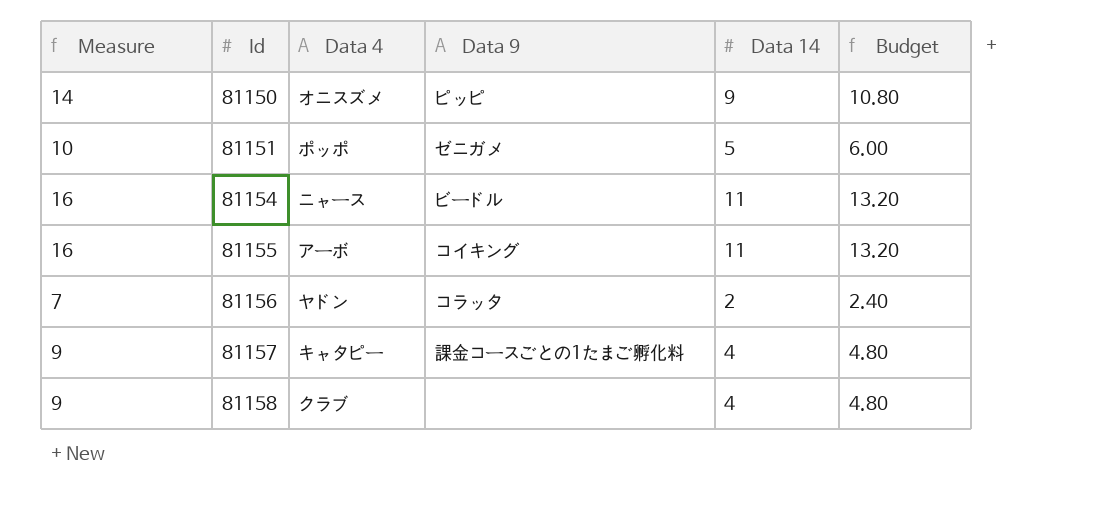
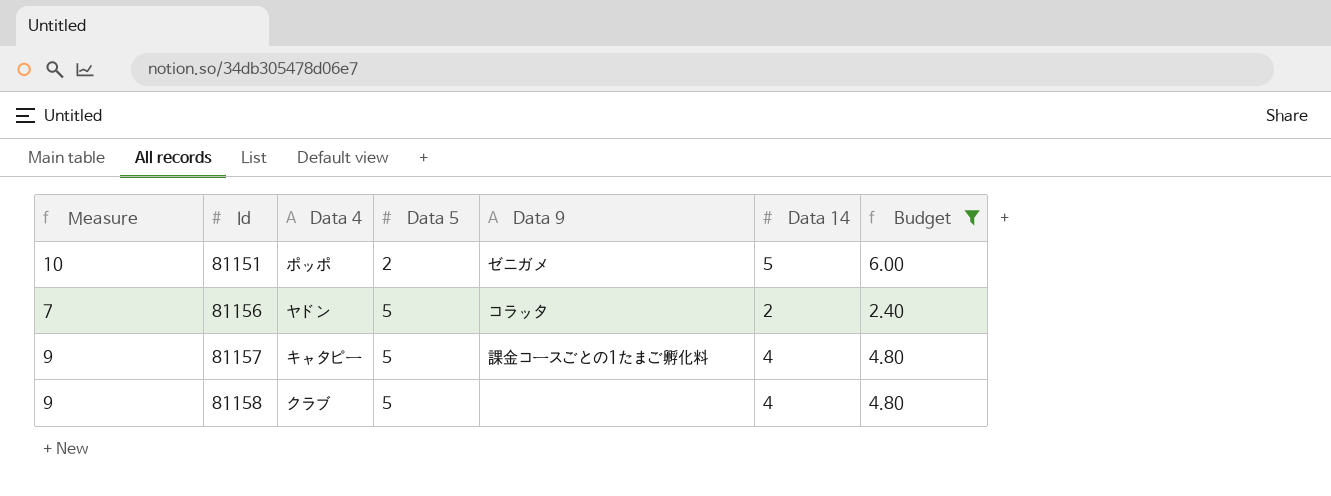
filter: none -> Budget <= 6.00
column Data 5 | position: none -> 4

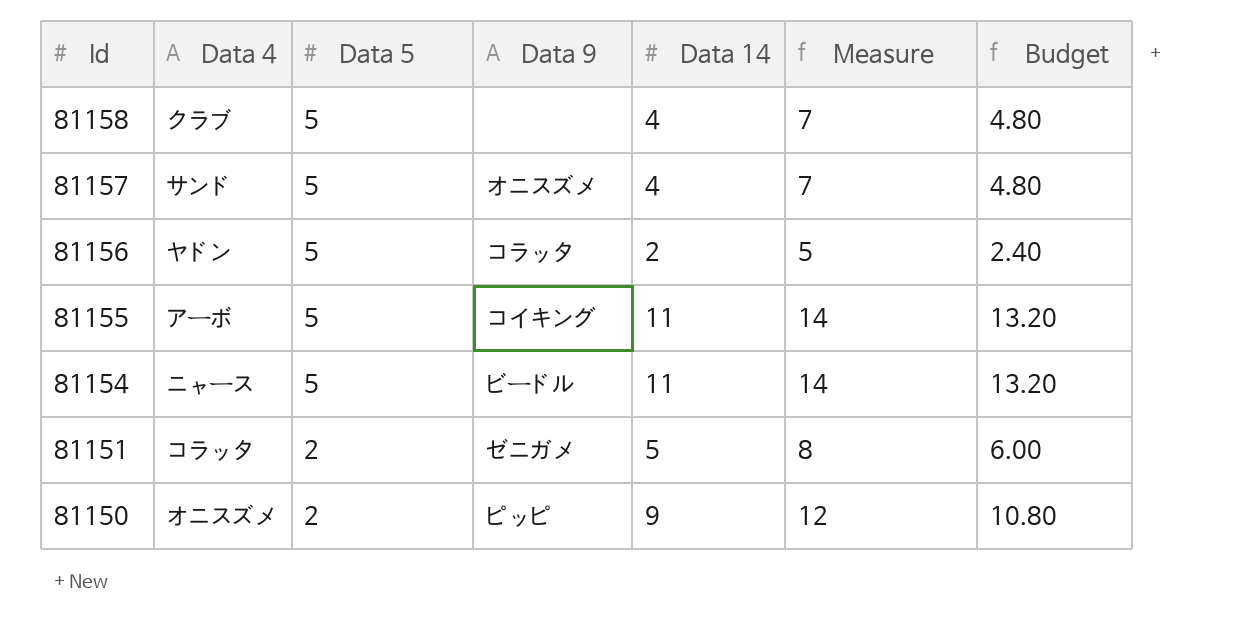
filter: Budget <= 6.00 -> none
row order: Id ascending -> Id descending
column Measure | formula: [Data 14] + 5 -> [Data 14] + 3
column Measure | position: 1 -> 6
81157 | Data 4: キャタピー -> サンド
81157 | Data 9: 課金コースごとの1たまご孵化料 -> オニスズメ
81151 | Data 4: ポッポ -> コラッタ

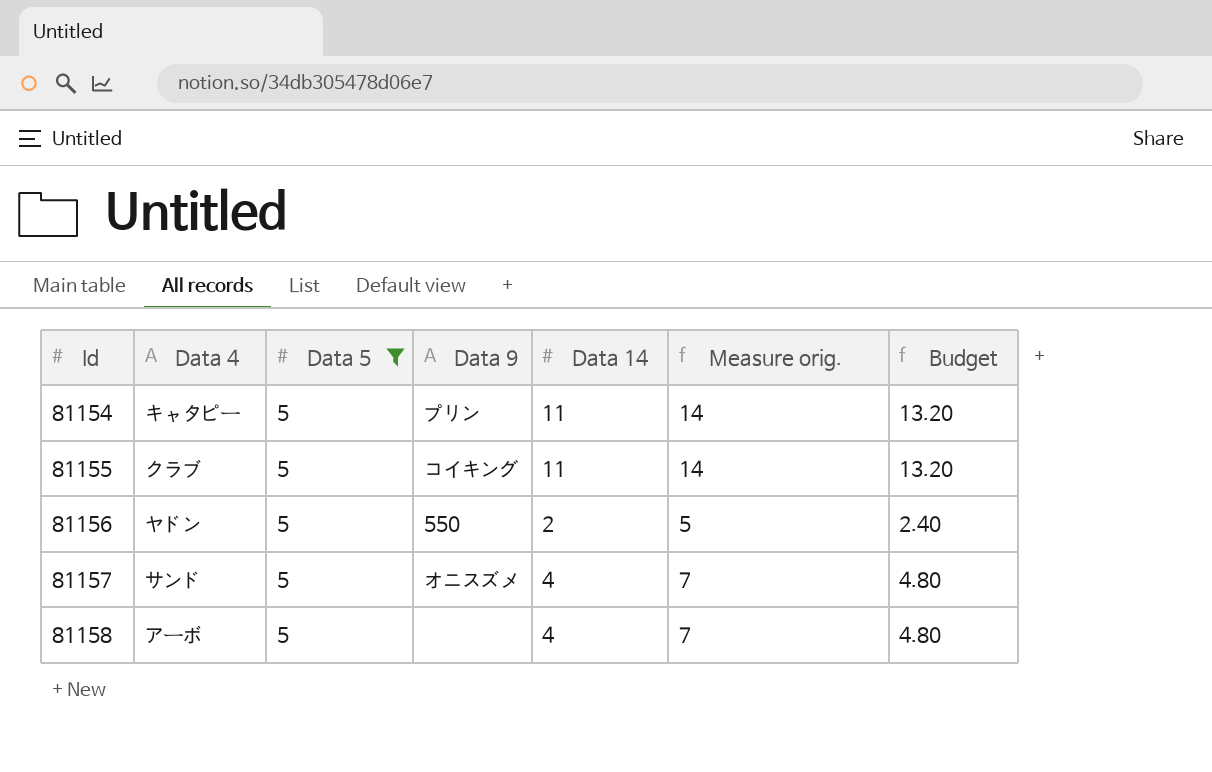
filter: none -> Data 5 = 5
row order: Id descending -> Id ascending
column name: Measure -> Measure orig.
81154 | Data 4: ニャース -> キャタピー
81154 | Data 9: ビードル -> プリン
81155 | Data 4: アーボ -> クラブ
81156 | Data 9: コラッタ -> 550
81158 | Data 4: クラブ -> アーボ

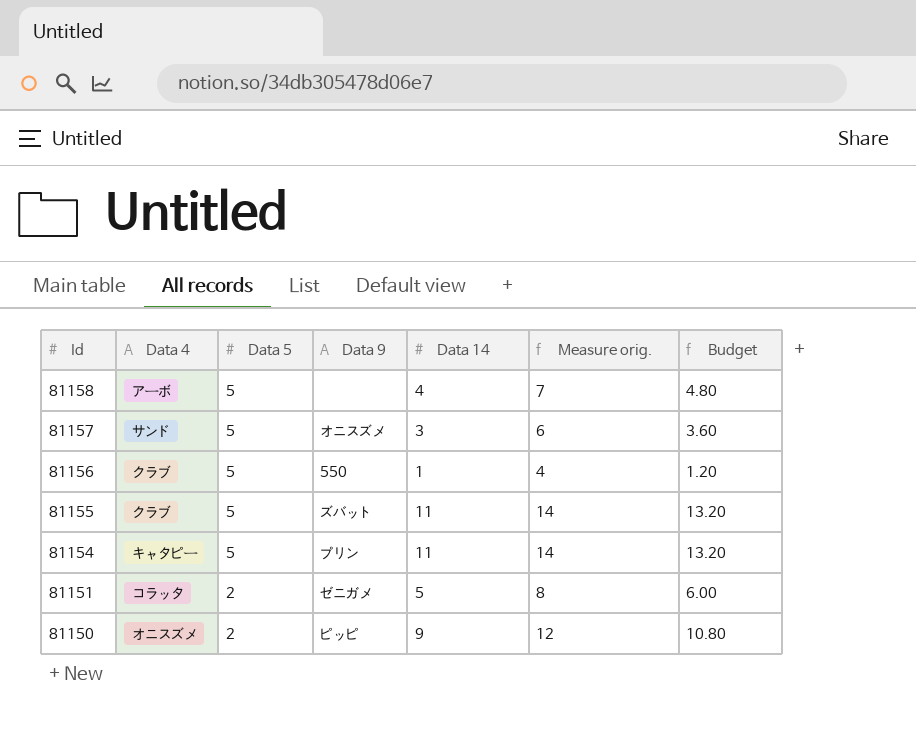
filter: Data 5 = 5 -> none
row order: Id ascending -> Id descending
81157 | Data 14: 4 -> 3
81157 | Measure orig.: 7 -> 6
81157 | Budget: 4.80 -> 3.60
81156 | Data 4: ヤドン -> クラブ
81156 | Data 14: 2 -> 1
81156 | Measure orig.: 5 -> 4
81156 | Budget: 2.40 -> 1.20
81155 | Data 9: コイキング -> ズバット

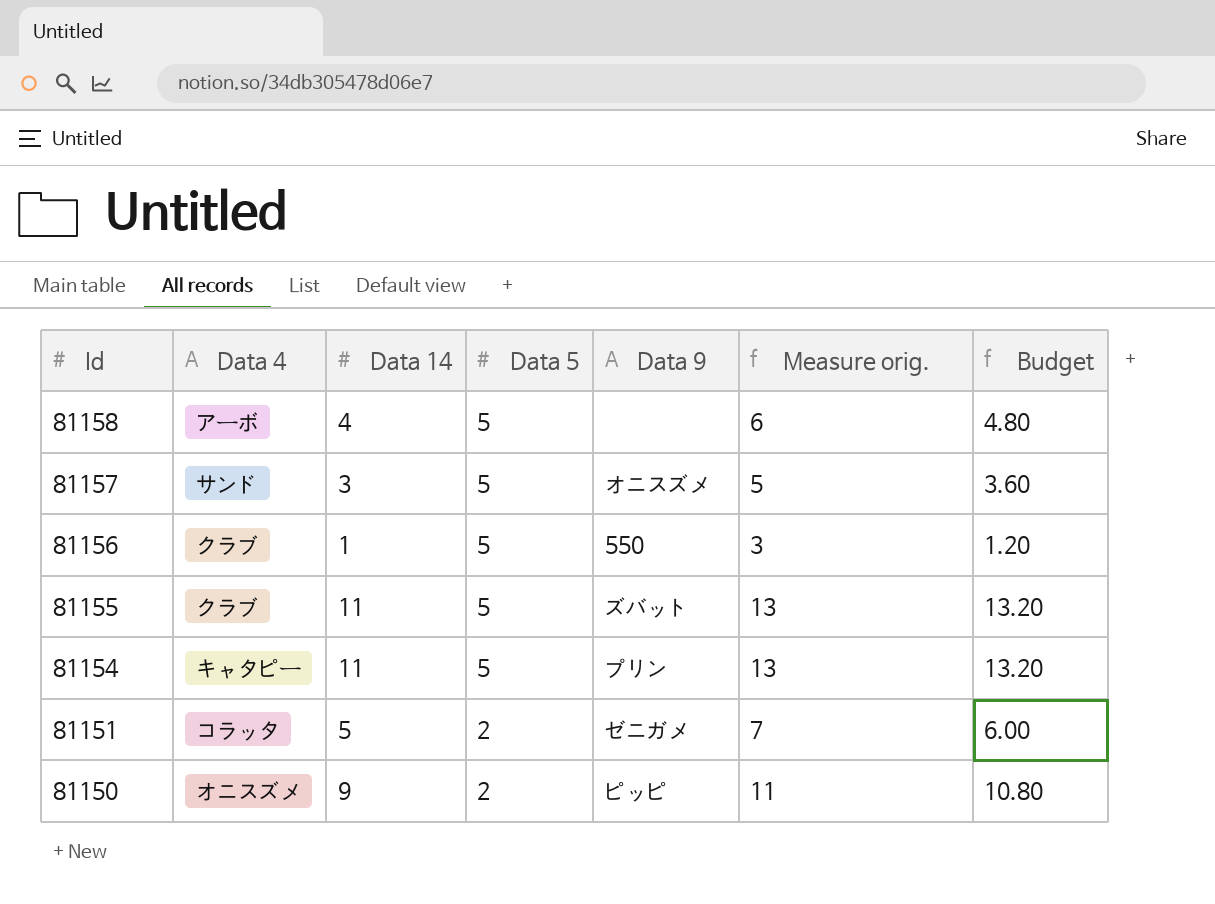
column Data 14 | position: 5 -> 3
column Measure orig. | formula: [Data 14] + 3 -> [Data 14] + 2

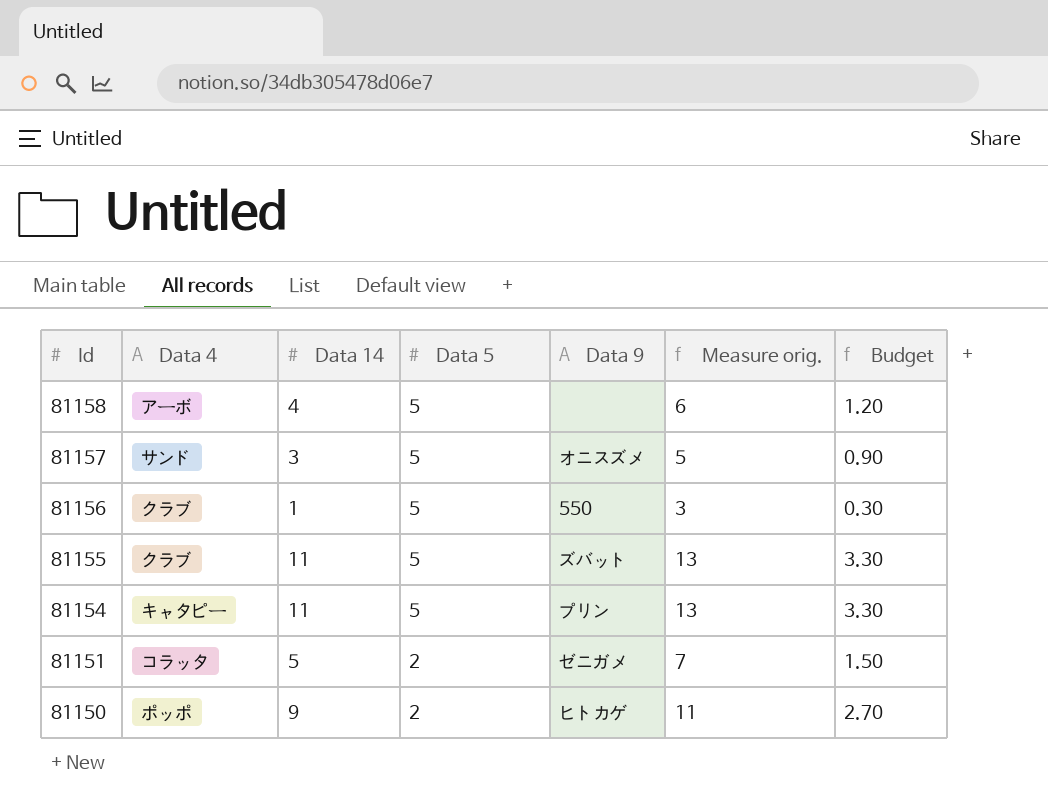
column Budget | formula: [Data 14] * 1.2 -> [Data 14] * 0.3
81150 | Data 4: オニスズメ -> ポッポ
81150 | Data 9: ピッピ -> ヒトカゲ

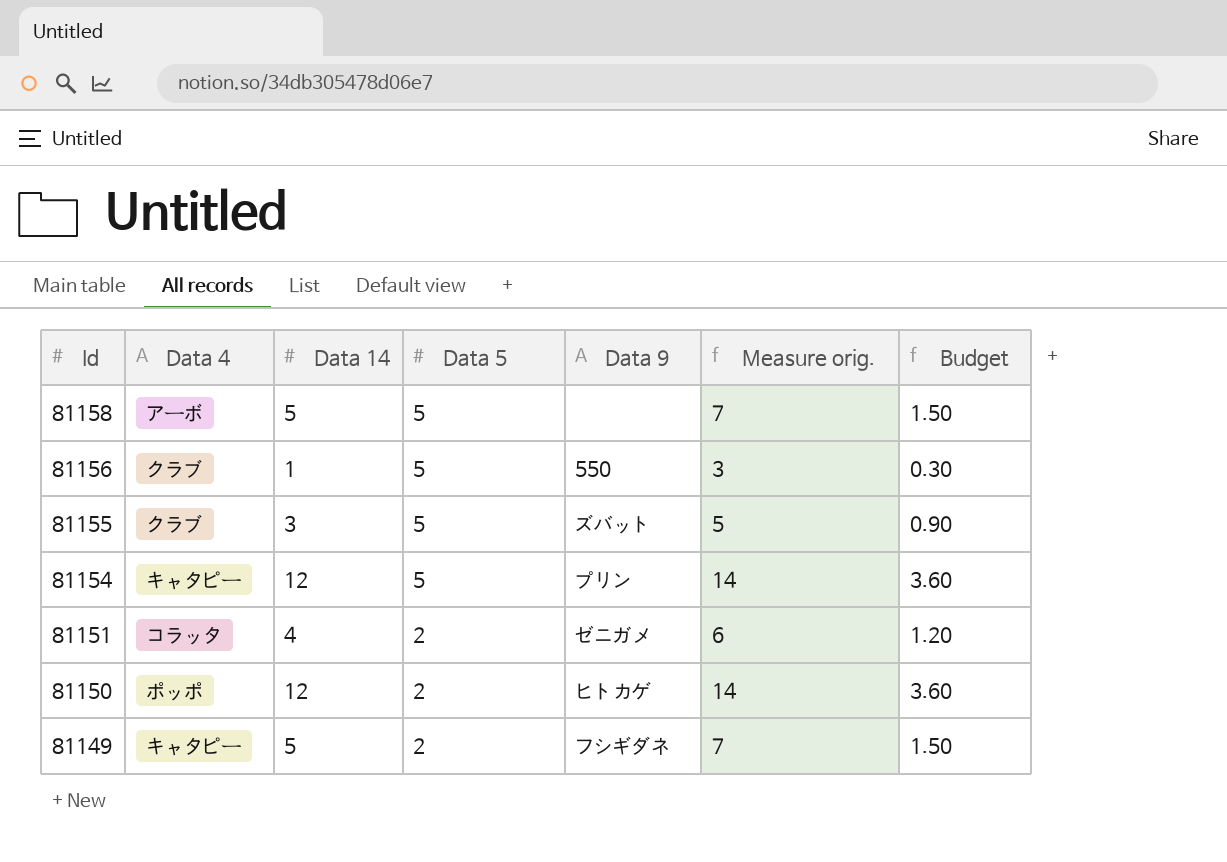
row 81157: サンド | 3 | 5 | オニスズメ | 5 | 0.90 -> none
81158 | Data 14: 4 -> 5
81158 | Measure orig.: 6 -> 7
81158 | Budget: 1.20 -> 1.50
81155 | Data 14: 11 -> 3
81155 | Measure orig.: 13 -> 5
81155 | Budget: 3.30 -> 0.90
81154 | Data 14: 11 -> 12
81154 | Measure orig.: 13 -> 14
81154 | Budget: 3.30 -> 3.60
81151 | Data 14: 5 -> 4
81151 | Measure orig.: 7 -> 6
81151 | Budget: 1.50 -> 1.20
81150 | Data 14: 9 -> 12
81150 | Measure orig.: 11 -> 14
81150 | Budget: 2.70 -> 3.60
row 81149: none -> キャタピー | 5 | 2 | フシギダネ | 7 | 1.50

